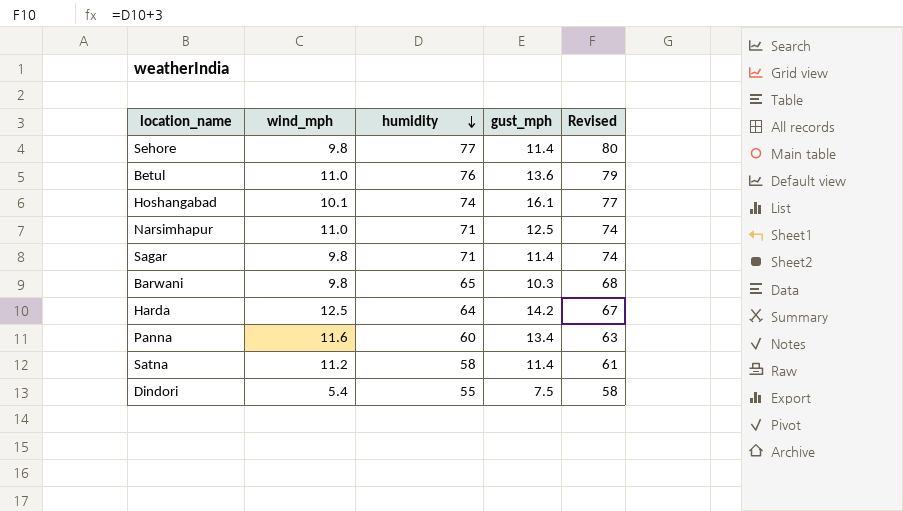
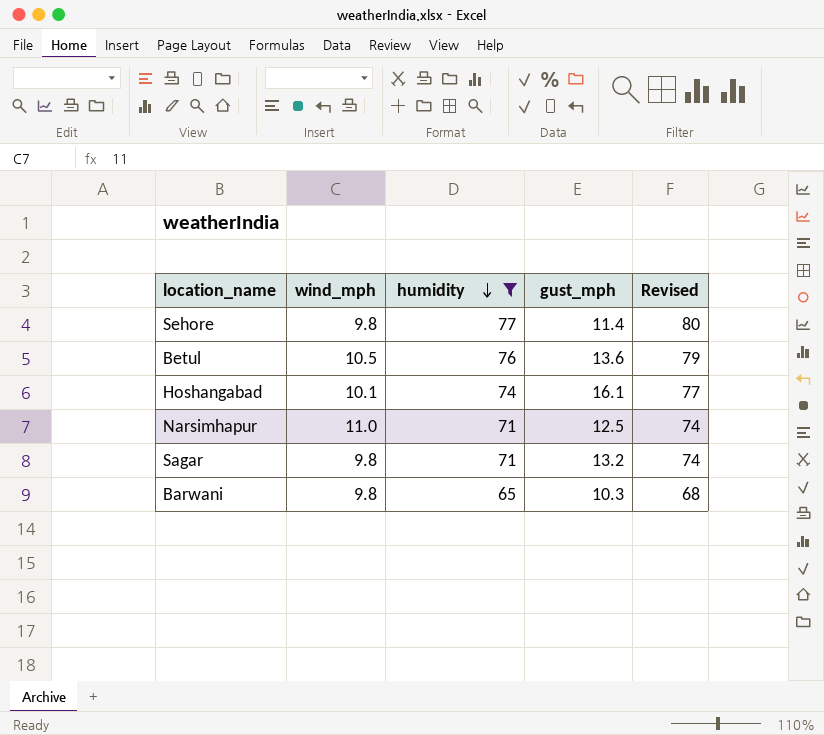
filter: none -> humidity >= 65
Betul | wind_mph: 11.0 -> 10.5
Sagar | gust_mph: 11.4 -> 13.2

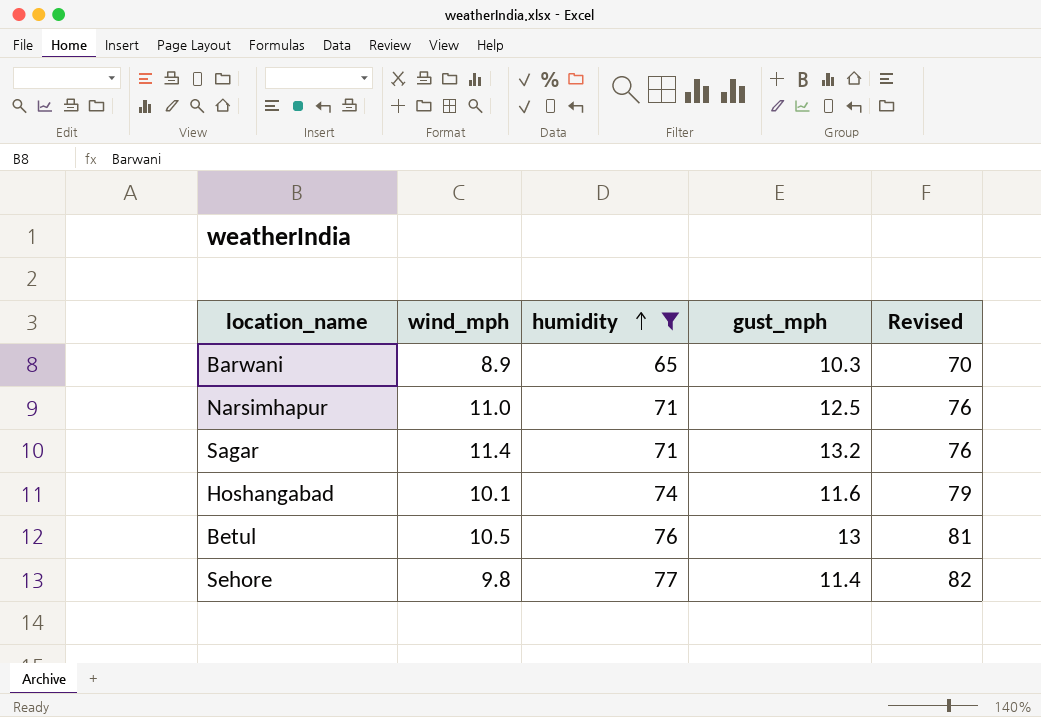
row order: humidity descending -> humidity ascending
column Revised | formula: [humidity] + 3 -> [humidity] + 5
Barwani | wind_mph: 9.8 -> 8.9
Sagar | wind_mph: 9.8 -> 11.4
Hoshangabad | gust_mph: 16.1 -> 11.6
Betul | gust_mph: 13.6 -> 13

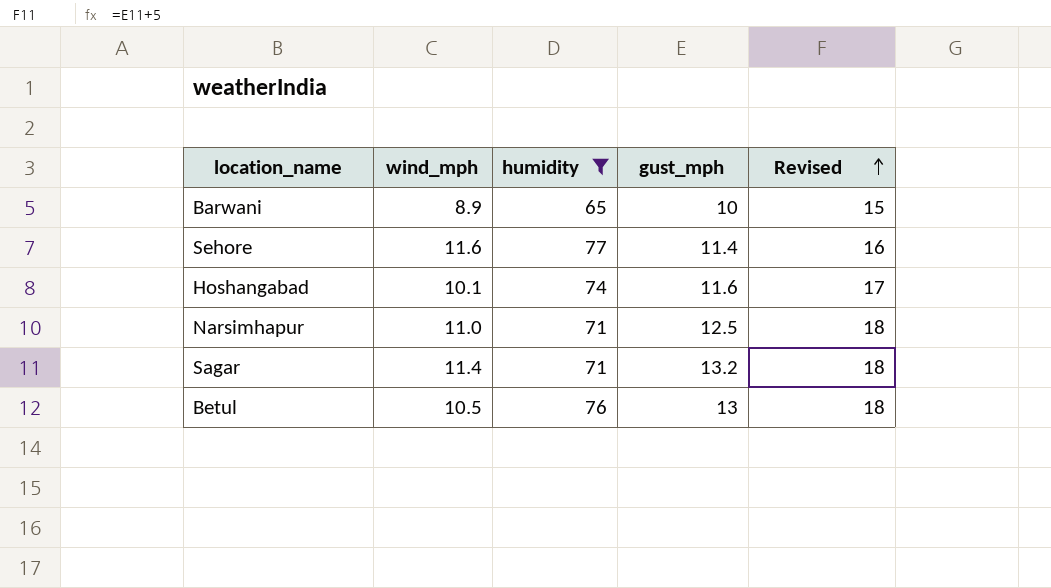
row order: humidity ascending -> Revised ascending
column Revised | formula: [humidity] + 5 -> [gust_mph] + 5
Barwani | gust_mph: 10.3 -> 10
Sehore | wind_mph: 9.8 -> 11.6

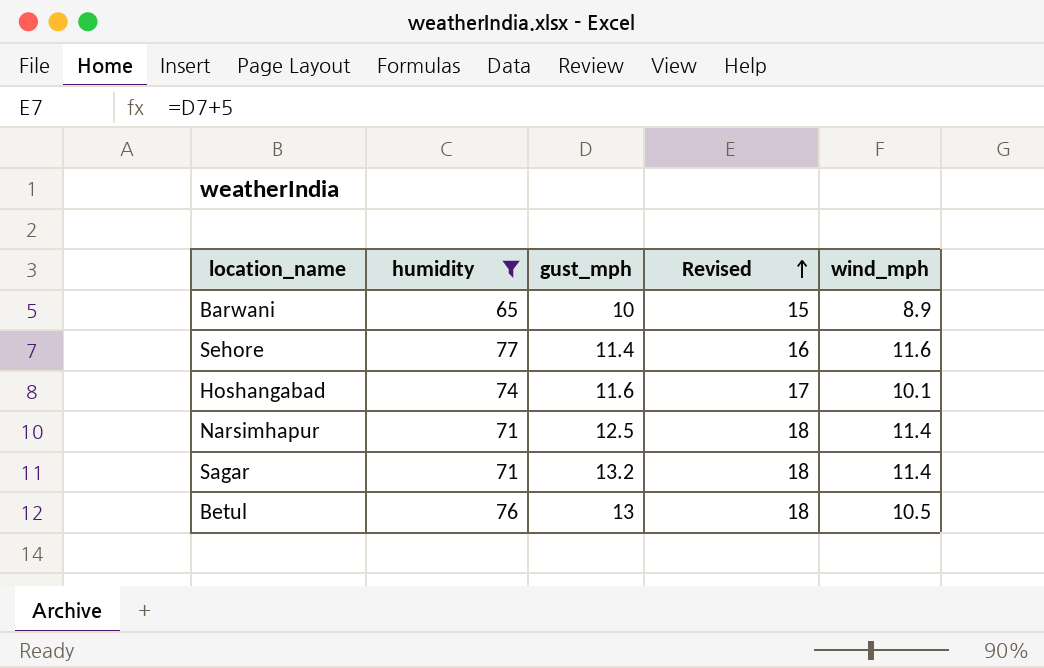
column wind_mph | position: 2 -> 5
Narsimhapur | wind_mph: 11.0 -> 11.4

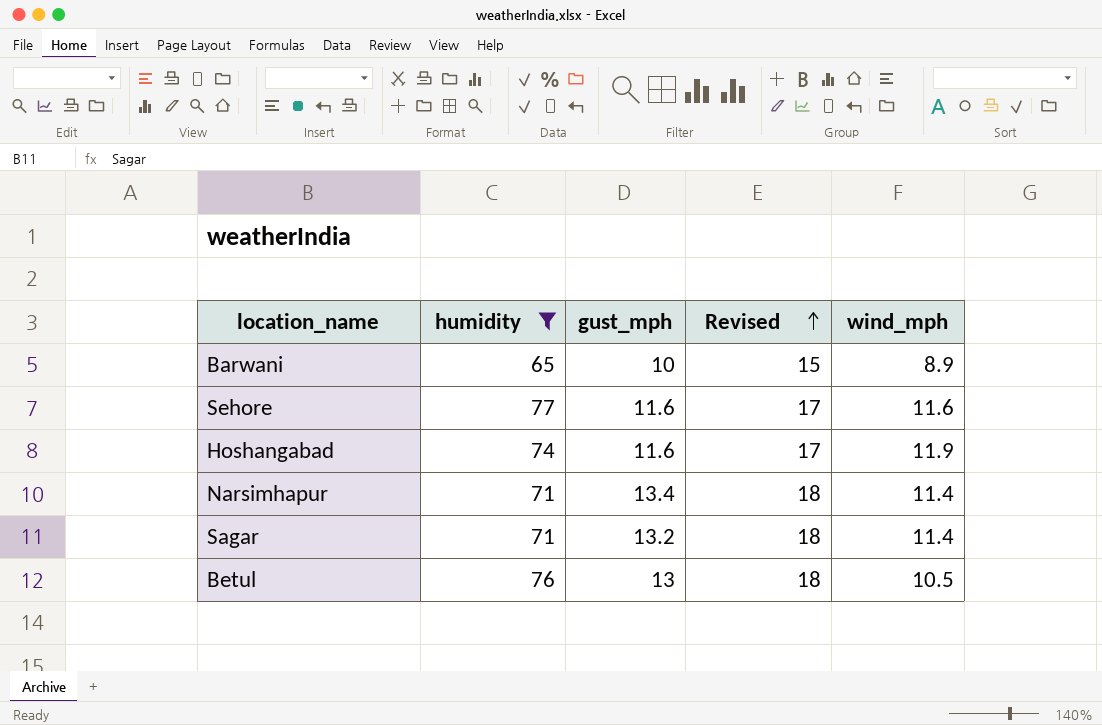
Sehore | gust_mph: 11.4 -> 11.6
Sehore | Revised: 16 -> 17
Hoshangabad | wind_mph: 10.1 -> 11.9
Narsimhapur | gust_mph: 12.5 -> 13.4

